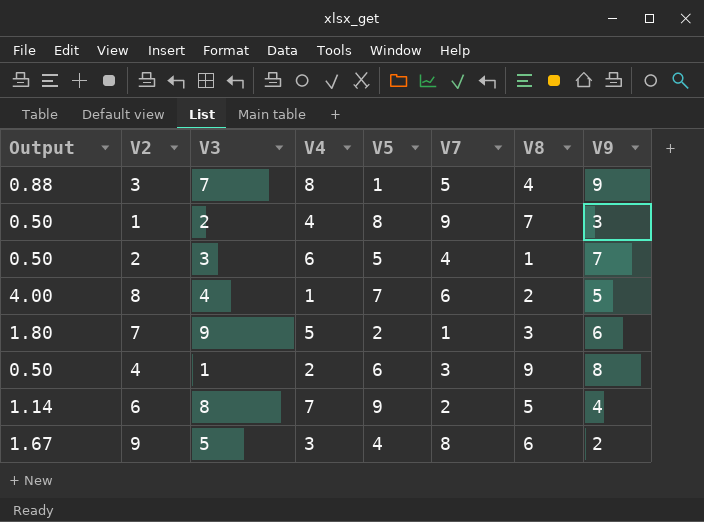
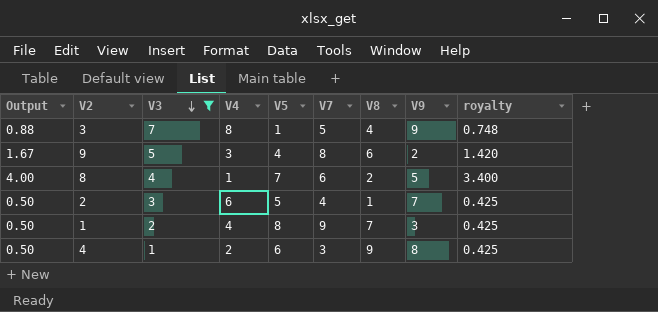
filter: none -> V3 <= 7
row order: none -> V3 descending
column royalty | formula: none -> [Output] * 0.85

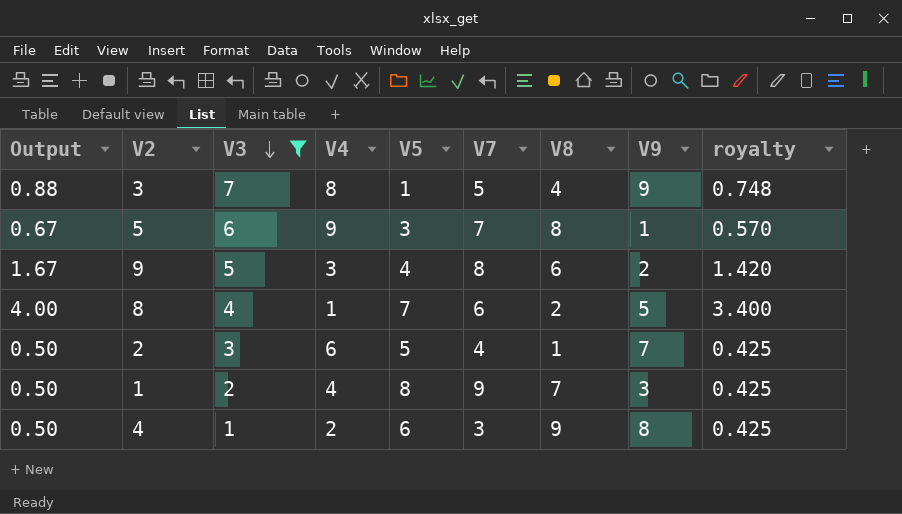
row 5: none -> 0.67 | 6 | 9 | 3 | 7 | 8 | 1 | 0.570

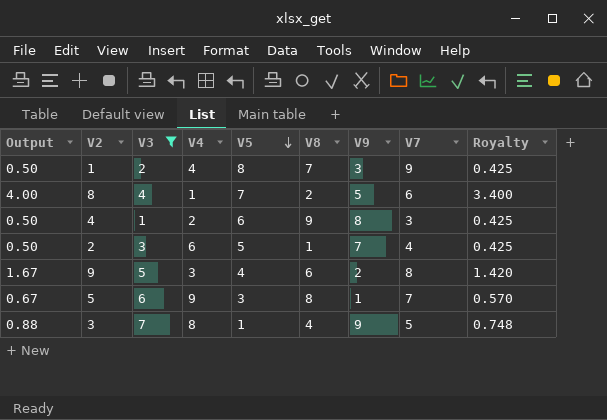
row order: V3 descending -> V5 descending
column V7 | position: 6 -> 8
column name: royalty -> Royalty

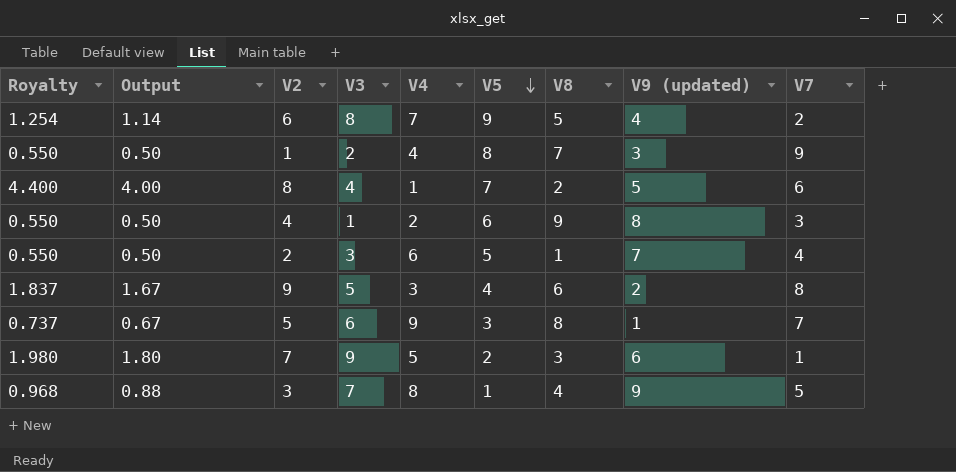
filter: V3 <= 7 -> none
column Royalty | formula: [Output] * 0.85 -> [Output] * 1.1
column Royalty | position: 9 -> 1
column name: V9 -> V9 (updated)

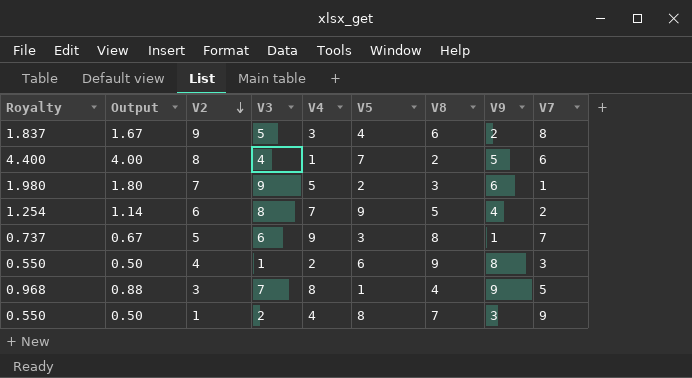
row order: V5 descending -> V2 descending
column name: V9 (updated) -> V9
row 2: 0.550 | 0.50 | 3 | 6 | 5 | 1 | 7 | 4 -> none

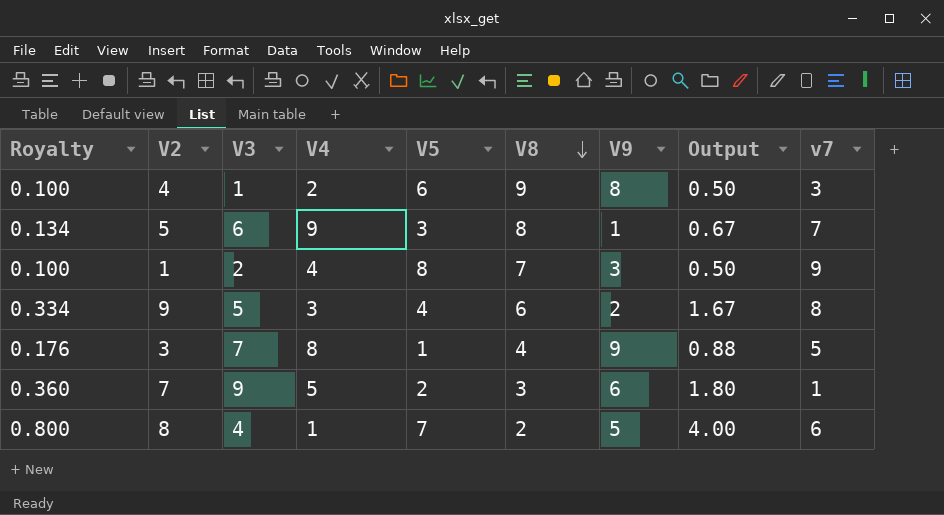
row order: V2 descending -> V8 descending
column Royalty | formula: [Output] * 1.1 -> [Output] * 0.2
column Output | position: 2 -> 8
column name: V7 -> v7
row 6: 1.254 | 1.14 | 8 | 7 | 9 | 5 | 4 | 2 -> none

